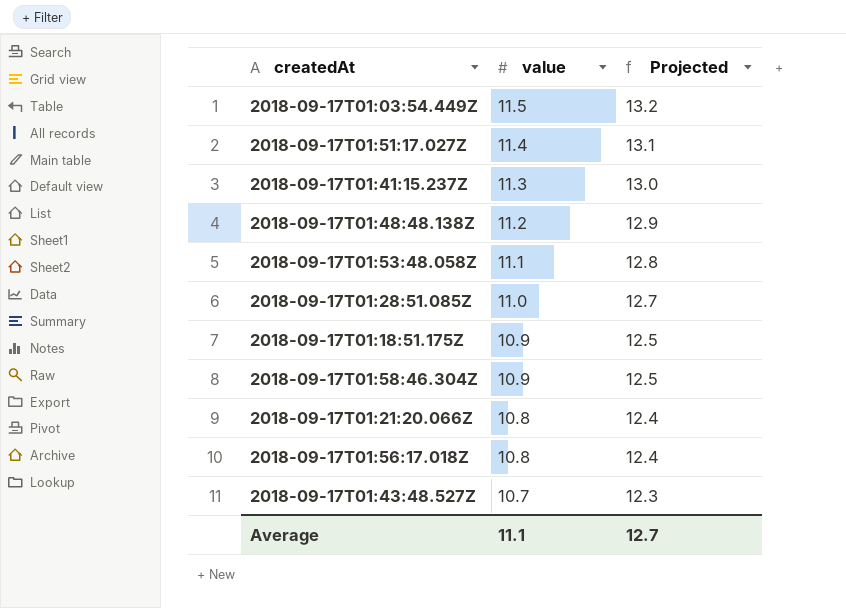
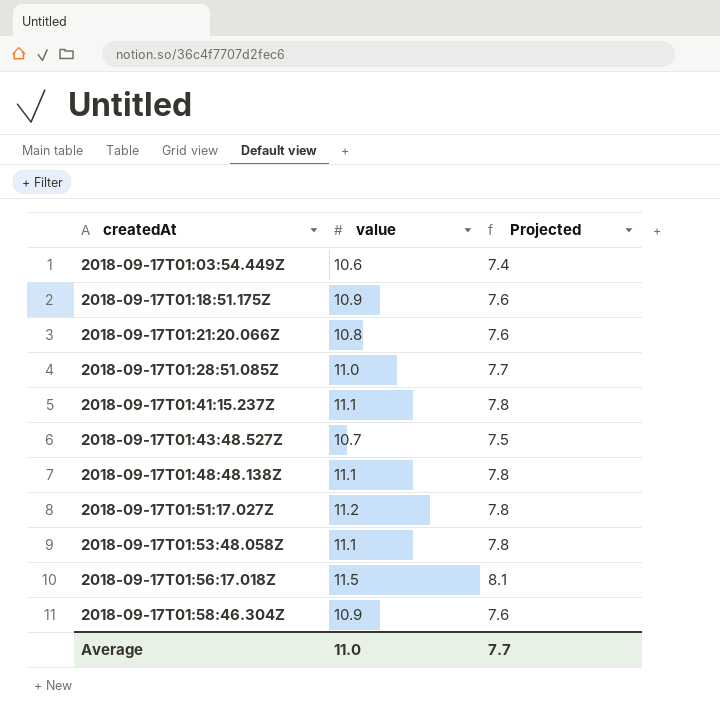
row order: value descending -> createdAt ascending
column Projected | formula: [value] * 1.15 -> [value] * 0.7
2018-09-17T01:03:54.449Z | value: 11.5 -> 10.6
2018-09-17T01:41:15.237Z | value: 11.3 -> 11.1
2018-09-17T01:48:48.138Z | value: 11.2 -> 11.1
2018-09-17T01:51:17.027Z | value: 11.4 -> 11.2
2018-09-17T01:56:17.018Z | value: 10.8 -> 11.5
Average | value: 11.1 -> 11.0
Average | Projected: 12.7 -> 7.7

